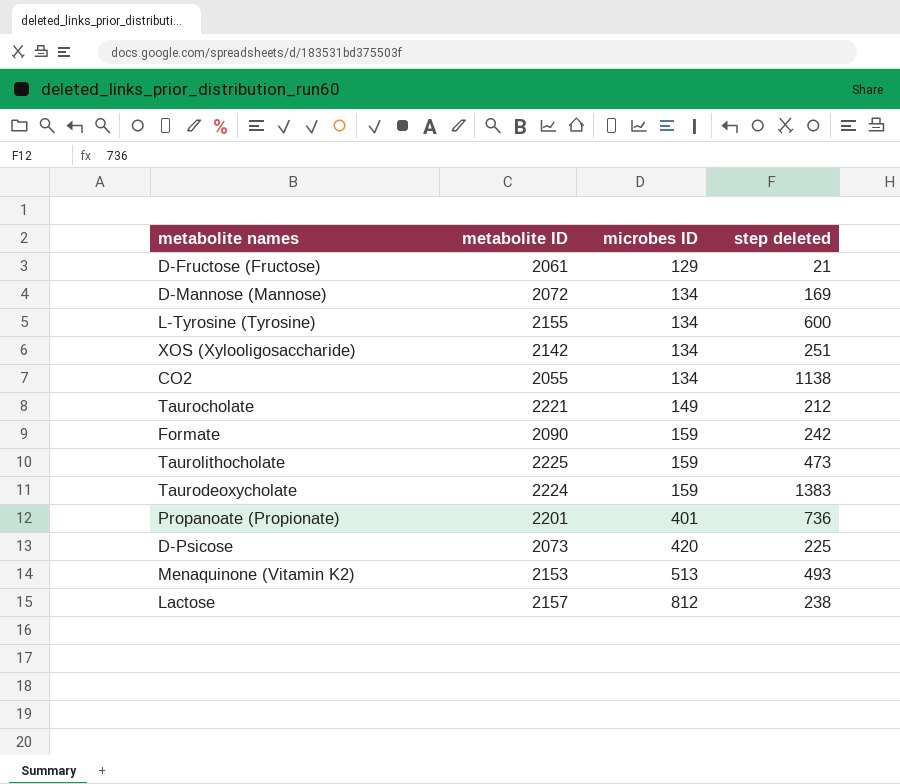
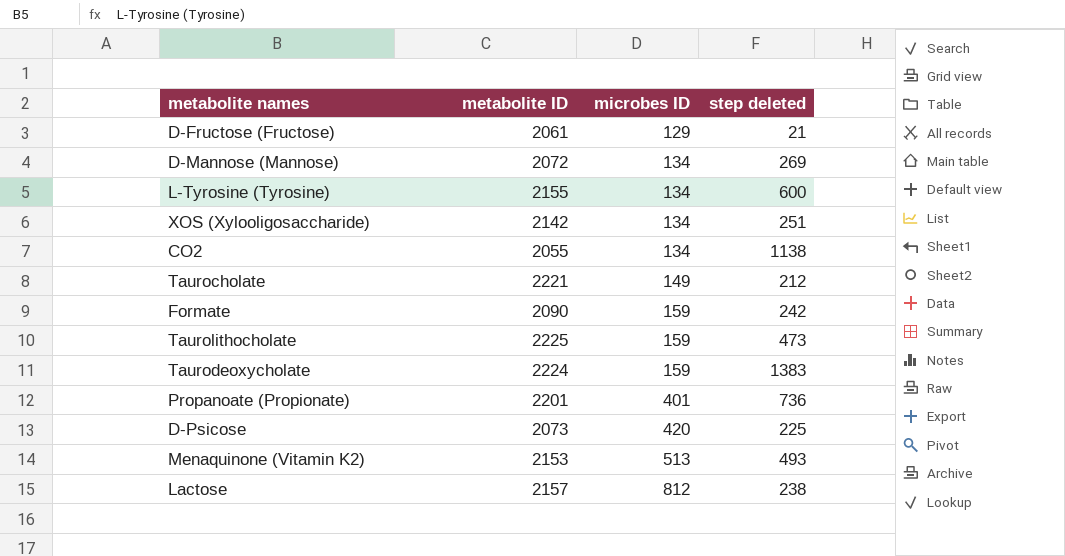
D-Mannose (Mannose) | step deleted: 169 -> 269

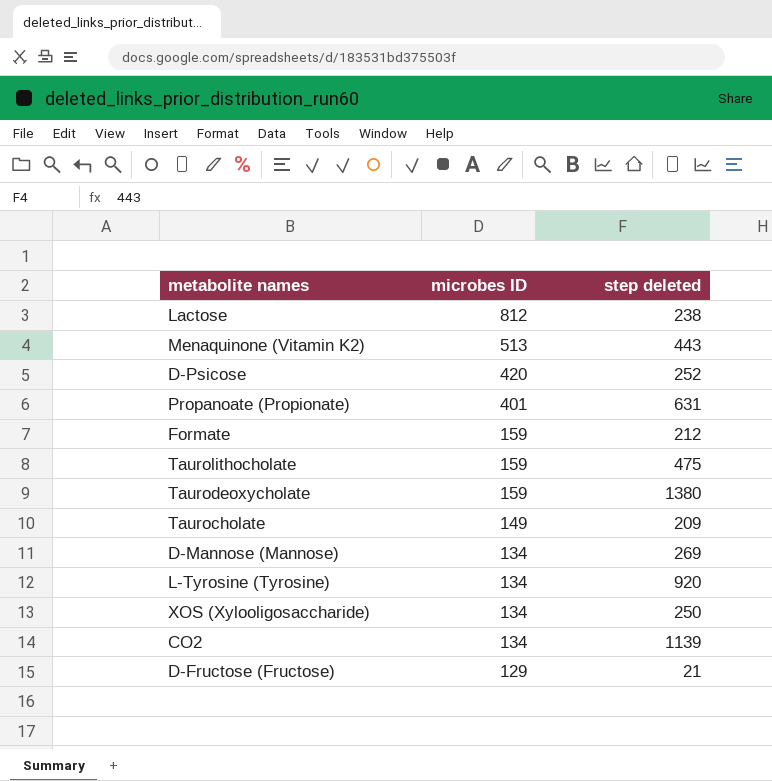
row order: microbes ID ascending -> microbes ID descending
column metabolite ID | position: 2 -> none
Menaquinone (Vitamin K2) | step deleted: 493 -> 443
D-Psicose | step deleted: 225 -> 252
Propanoate (Propionate) | step deleted: 736 -> 631
Formate | step deleted: 242 -> 212
Taurolithocholate | step deleted: 473 -> 475
Taurodeoxycholate | step deleted: 1383 -> 1380
Taurocholate | step deleted: 212 -> 209
L-Tyrosine (Tyrosine) | step deleted: 600 -> 920
XOS (Xylooligosaccharide) | step deleted: 251 -> 250
CO2 | step deleted: 1138 -> 1139

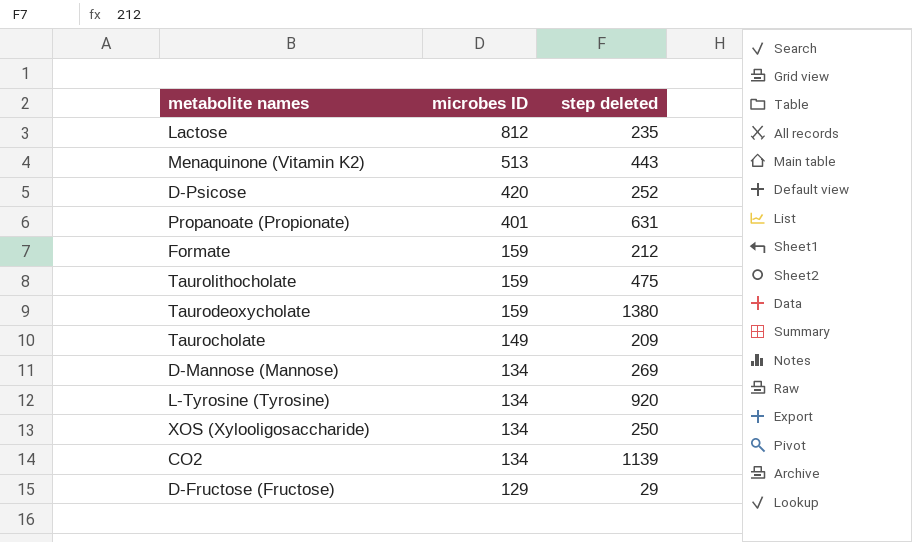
Lactose | step deleted: 238 -> 235
D-Fructose (Fructose) | step deleted: 21 -> 29

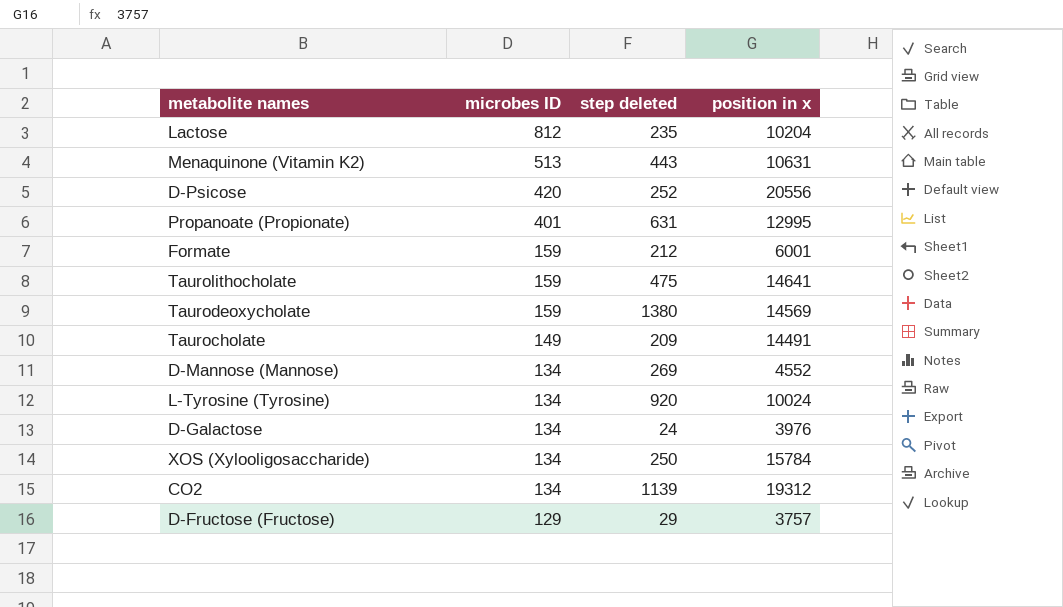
column position in x | position: none -> 4
row D-Galactose: none -> 134 | 24 | 3976

